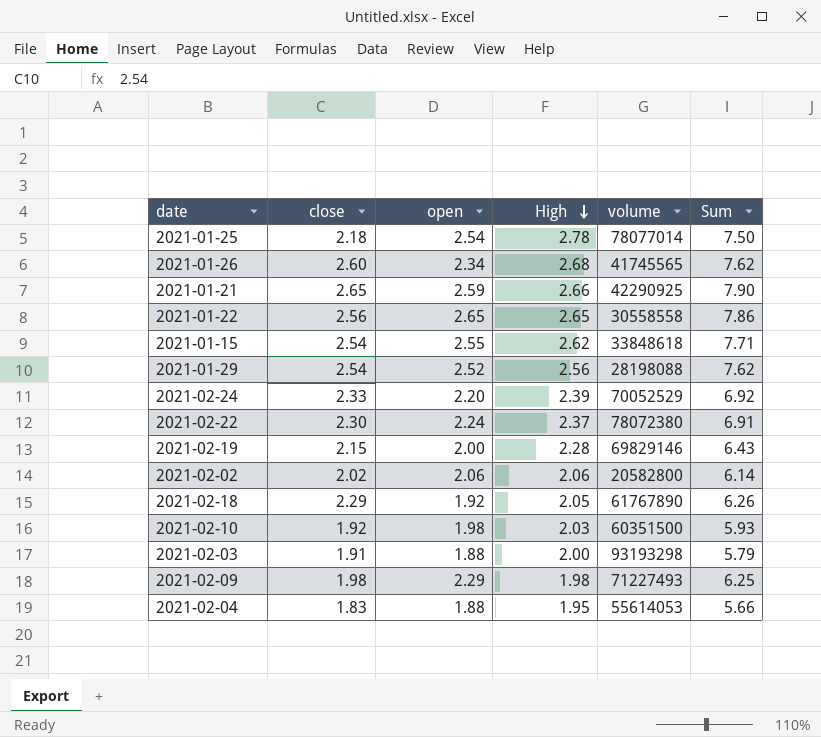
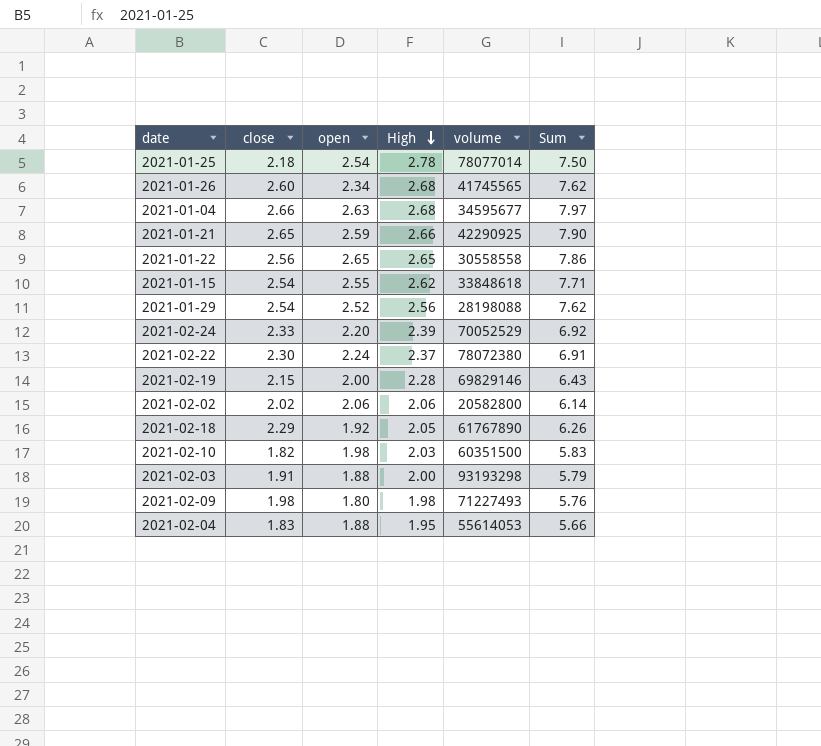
row 2021-01-04: none -> 2.66 | 2.63 | 2.68 | 34595677 | 7.97
2021-02-10 | close: 1.92 -> 1.82
2021-02-10 | Sum: 5.93 -> 5.83
2021-02-09 | open: 2.29 -> 1.80
2021-02-09 | Sum: 6.25 -> 5.76

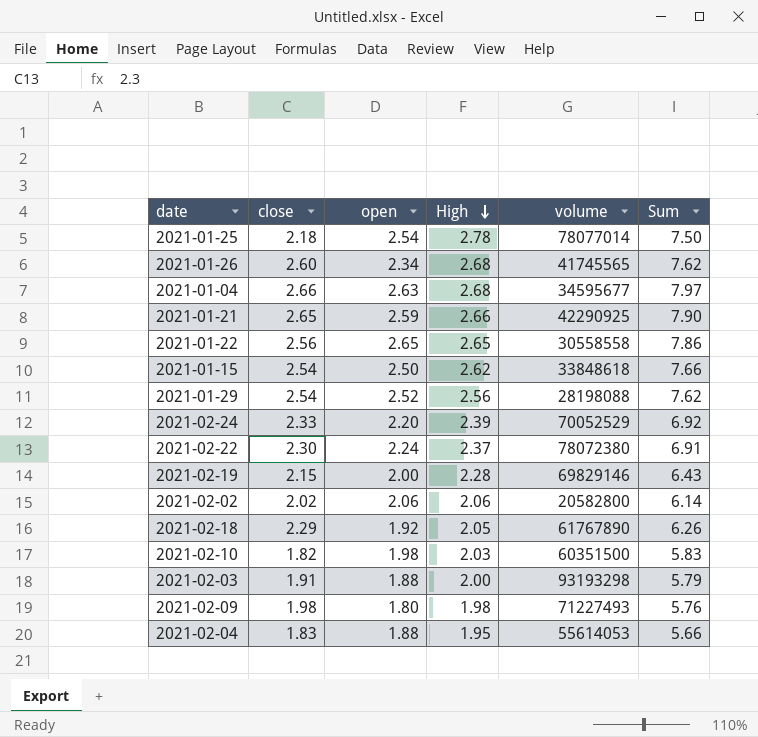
2021-01-15 | open: 2.55 -> 2.50
2021-01-15 | Sum: 7.71 -> 7.66

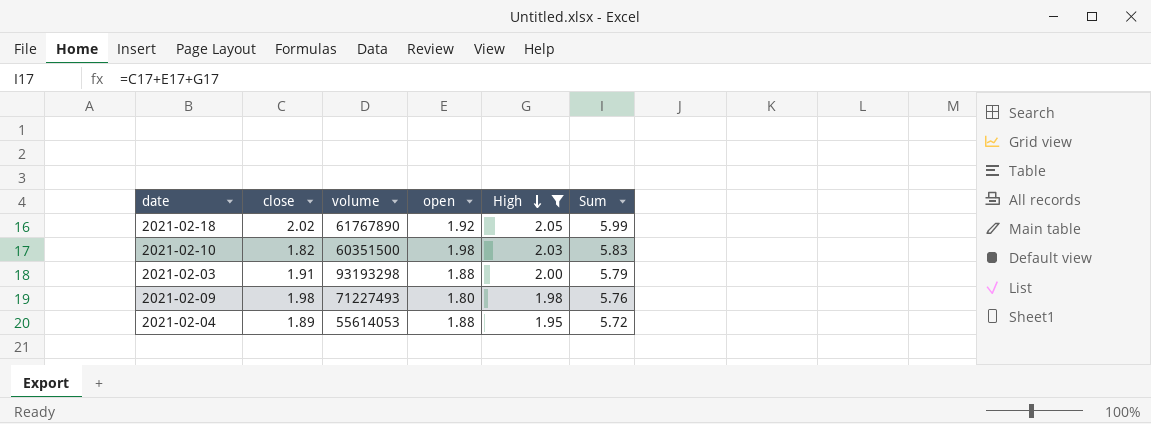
filter: none -> High <= 2.05
column volume | position: 5 -> 3
2021-02-18 | close: 2.29 -> 2.02
2021-02-18 | Sum: 6.26 -> 5.99
2021-02-04 | close: 1.83 -> 1.89
2021-02-04 | Sum: 5.66 -> 5.72

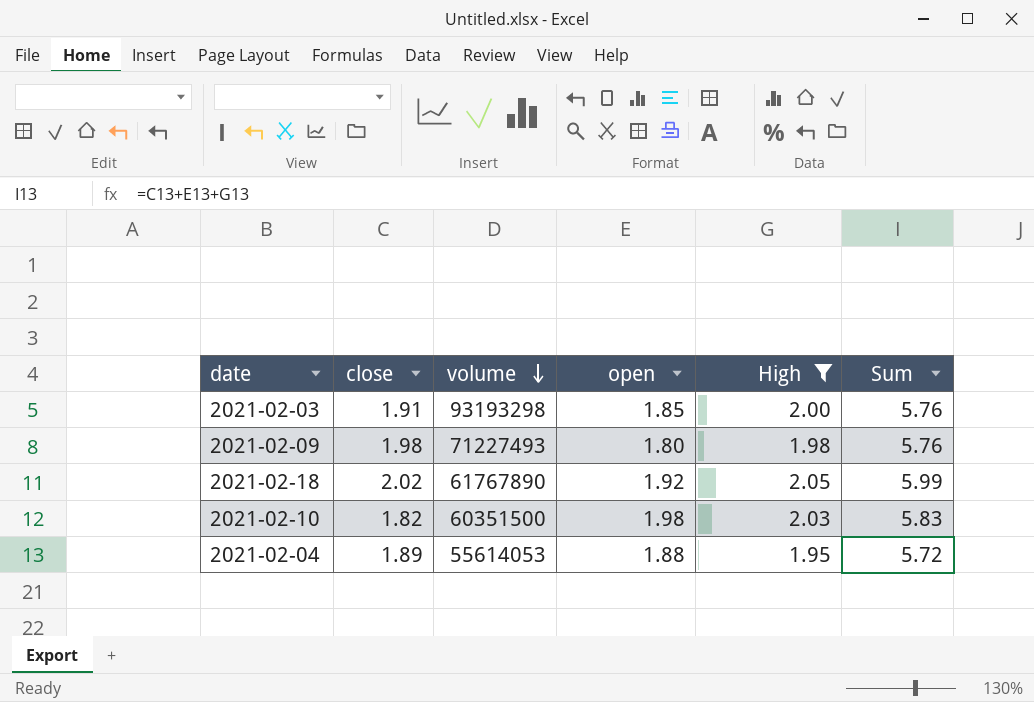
row order: High descending -> volume descending
2021-02-03 | open: 1.88 -> 1.85
2021-02-03 | Sum: 5.79 -> 5.76

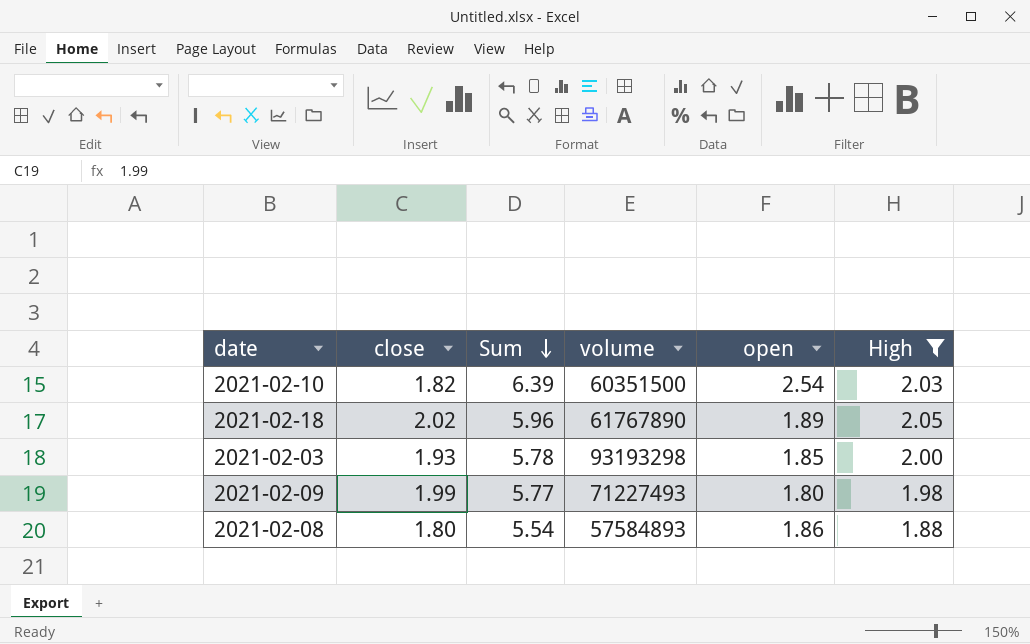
row order: volume descending -> Sum descending
column Sum | position: 6 -> 3
row 2021-02-04: 1.89 | 55614053 | 1.88 | 1.95 | 5.72 -> none
2021-02-10 | Sum: 5.83 -> 6.39
2021-02-10 | open: 1.98 -> 2.54
2021-02-18 | Sum: 5.99 -> 5.96
2021-02-18 | open: 1.92 -> 1.89
2021-02-03 | close: 1.91 -> 1.93
2021-02-03 | Sum: 5.76 -> 5.78
2021-02-09 | close: 1.98 -> 1.99
2021-02-09 | Sum: 5.76 -> 5.77
row 2021-02-08: none -> 1.80 | 5.54 | 57584893 | 1.86 | 1.88

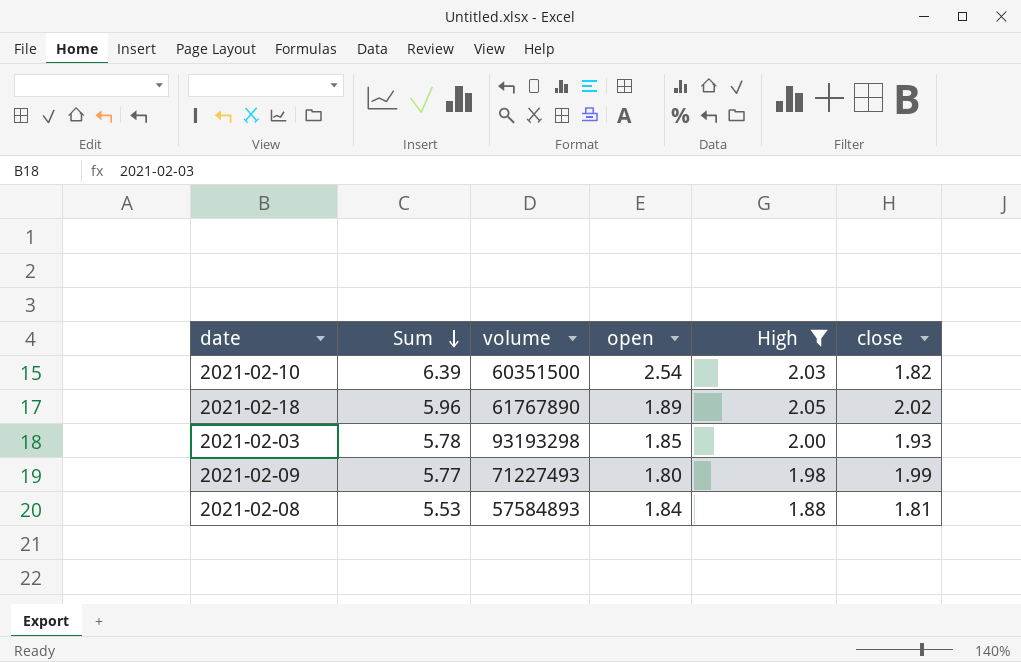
column close | position: 2 -> 6
2021-02-08 | Sum: 5.54 -> 5.53
2021-02-08 | open: 1.86 -> 1.84
2021-02-08 | close: 1.80 -> 1.81

